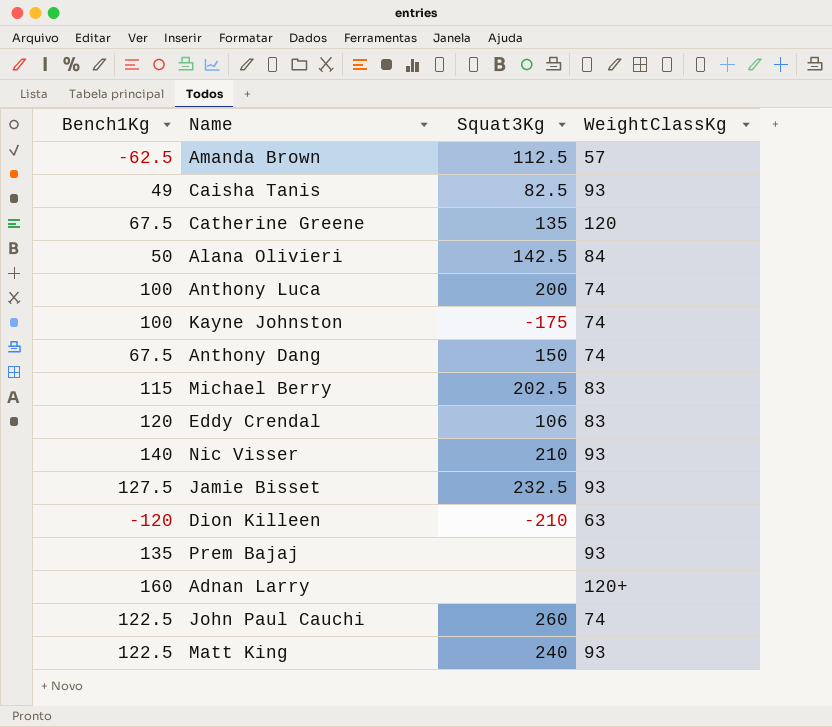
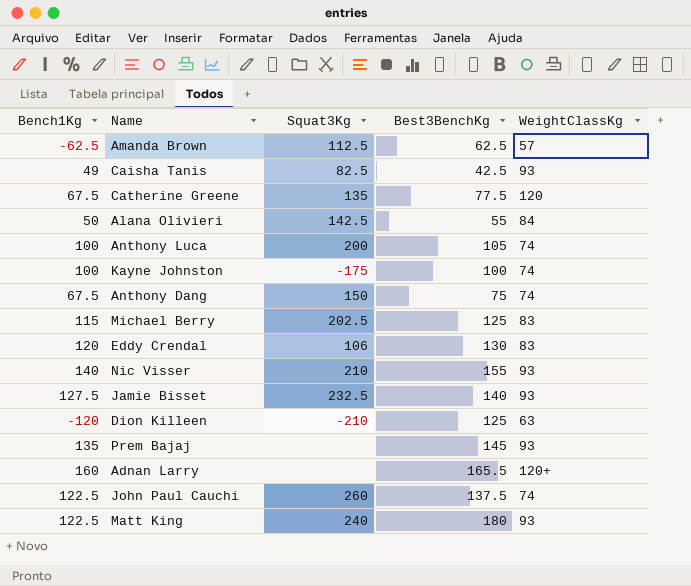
column Best3BenchKg | position: none -> 4

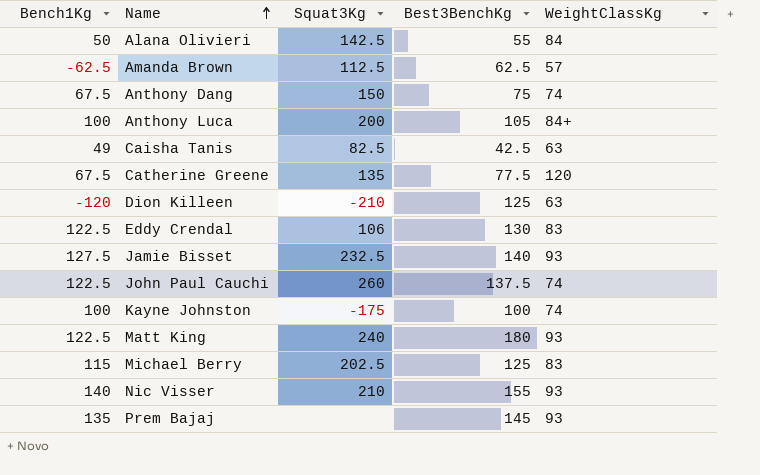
row order: none -> Name ascending
row Adnan Larry: 160 | none | 165.5 | 120+ -> none
Anthony Luca | WeightClassKg: 74 -> 84+
Caisha Tanis | WeightClassKg: 93 -> 63
Eddy Crendal | Bench1Kg: 120 -> 122.5

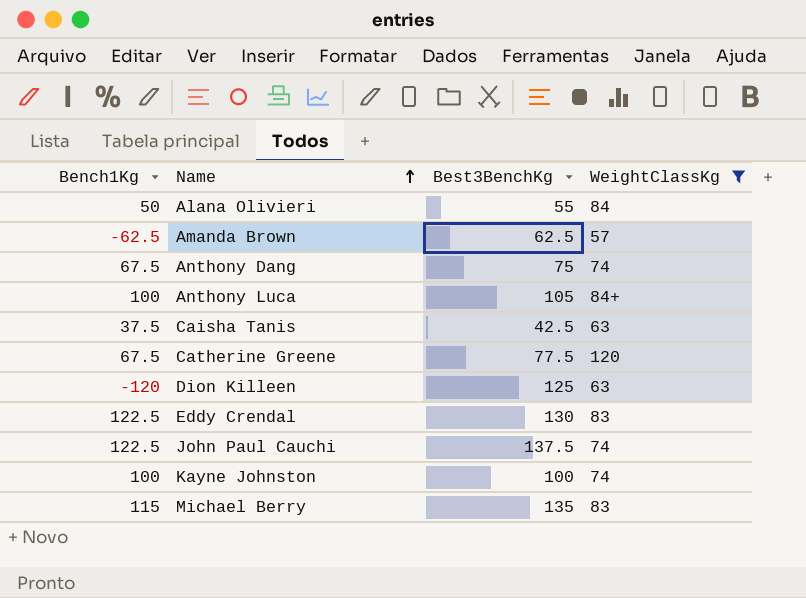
filter: none -> WeightClassKg != 93
column Squat3Kg | position: 3 -> none
Caisha Tanis | Bench1Kg: 49 -> 37.5
Michael Berry | Best3BenchKg: 125 -> 135

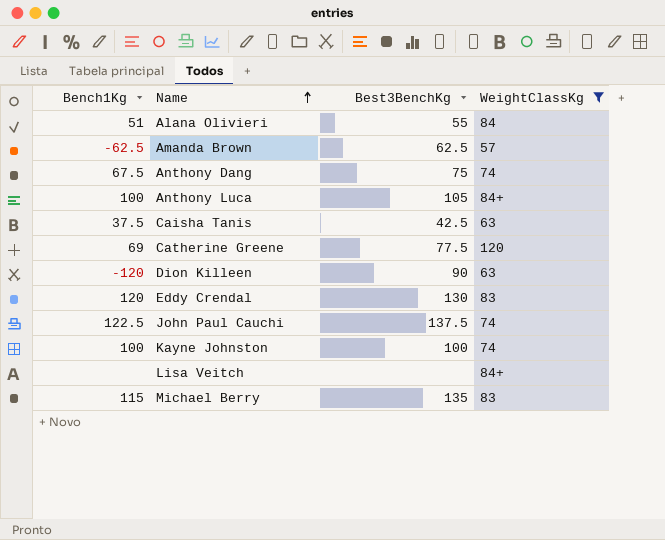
Alana Olivieri | Bench1Kg: 50 -> 51
Catherine Greene | Bench1Kg: 67.5 -> 69
Dion Killeen | Best3BenchKg: 125 -> 90
Eddy Crendal | Bench1Kg: 122.5 -> 120
row Lisa Veitch: none -> none | none | 84+

